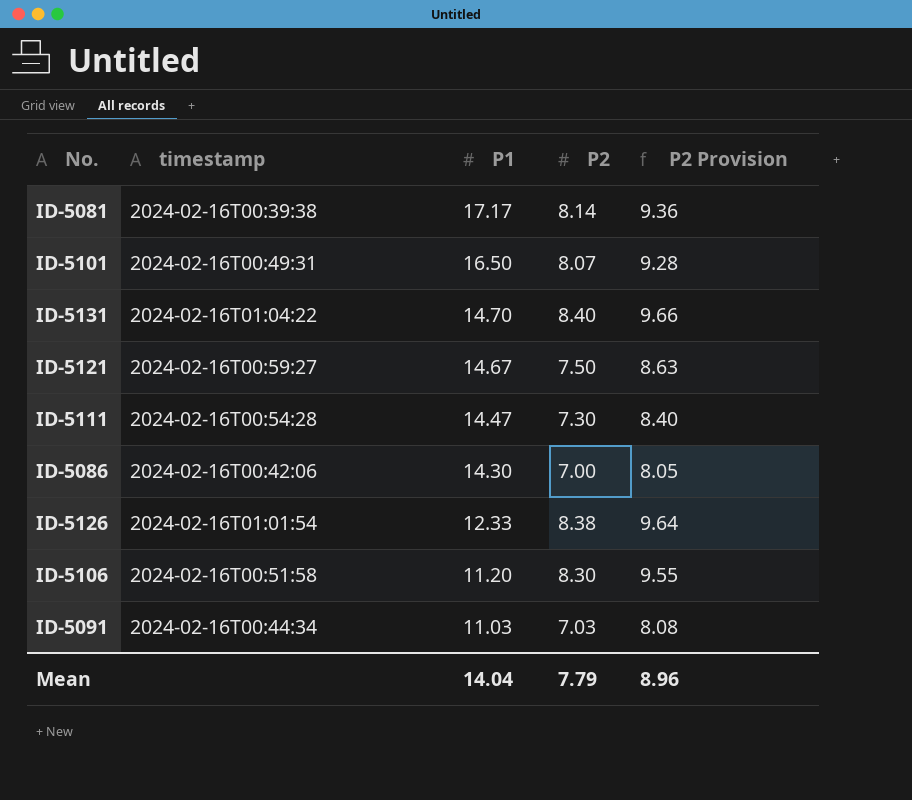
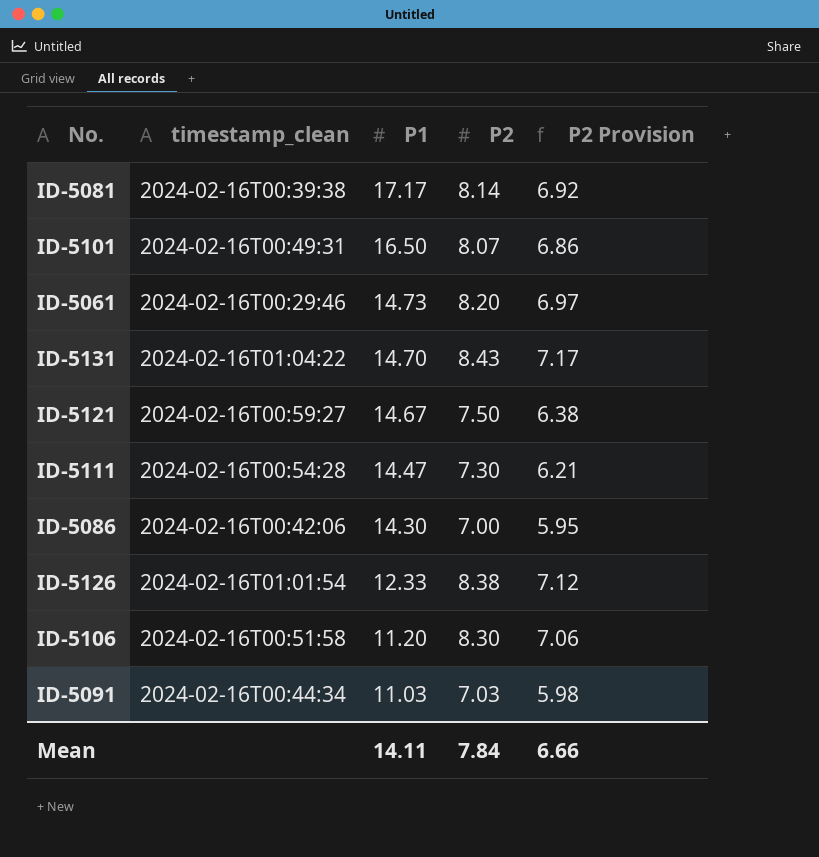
column name: timestamp -> timestamp_clean
column P2 Provision | formula: [P2] * 1.15 -> [P2] * 0.85
row ID-5061: none -> 2024-02-16T00:29:46 | 14.73 | 8.20 | 6.97
ID-5131 | P2: 8.40 -> 8.43
Mean | P1: 14.04 -> 14.11
Mean | P2: 7.79 -> 7.84
Mean | P2 Provision: 8.96 -> 6.66

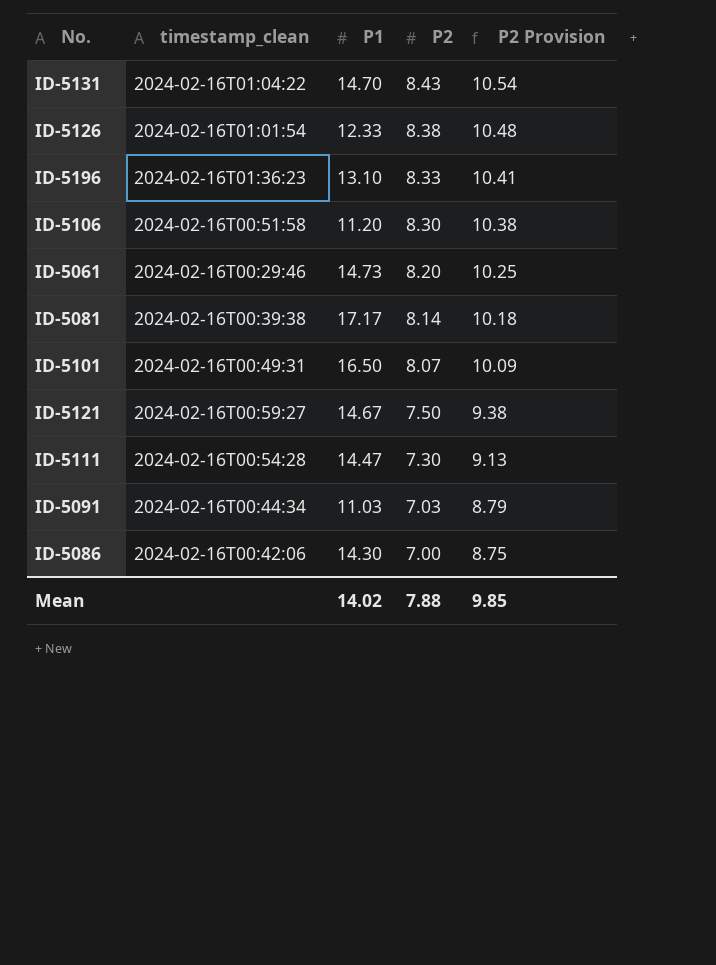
row order: P1 descending -> P2 descending
column P2 Provision | formula: [P2] * 0.85 -> [P2] * 1.25
row ID-5196: none -> 2024-02-16T01:36:23 | 13.10 | 8.33 | 10.41
Mean | P1: 14.11 -> 14.02
Mean | P2: 7.84 -> 7.88
Mean | P2 Provision: 6.66 -> 9.85

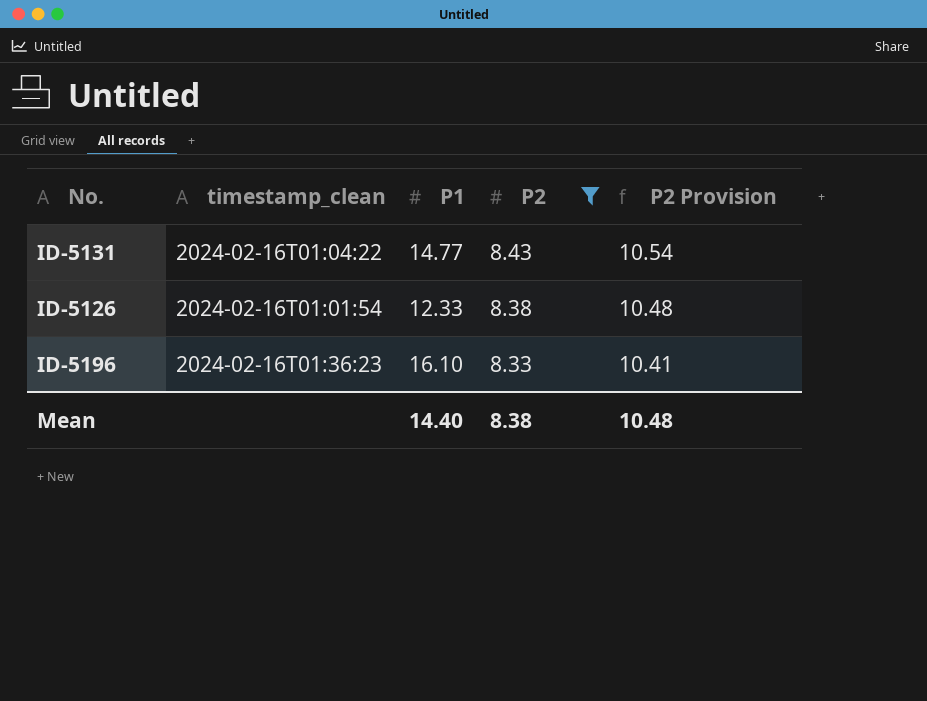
filter: none -> P2 >= 8.33
ID-5131 | P1: 14.70 -> 14.77
ID-5196 | P1: 13.10 -> 16.10
Mean | P1: 14.02 -> 14.40
Mean | P2: 7.88 -> 8.38
Mean | P2 Provision: 9.85 -> 10.48

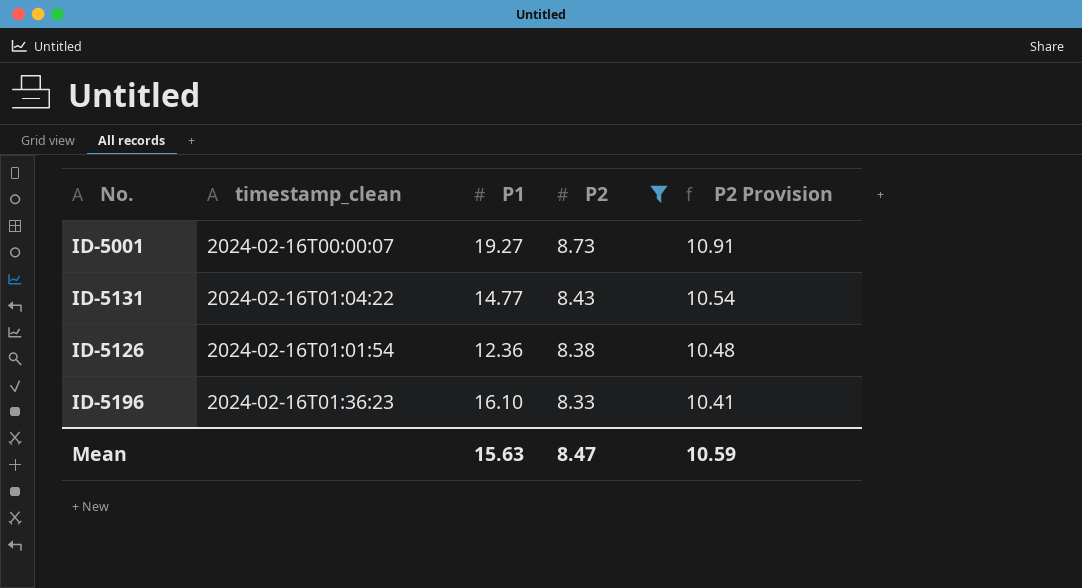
row ID-5001: none -> 2024-02-16T00:00:07 | 19.27 | 8.73 | 10.91
ID-5126 | P1: 12.33 -> 12.36
Mean | P1: 14.40 -> 15.63
Mean | P2: 8.38 -> 8.47
Mean | P2 Provision: 10.48 -> 10.59

